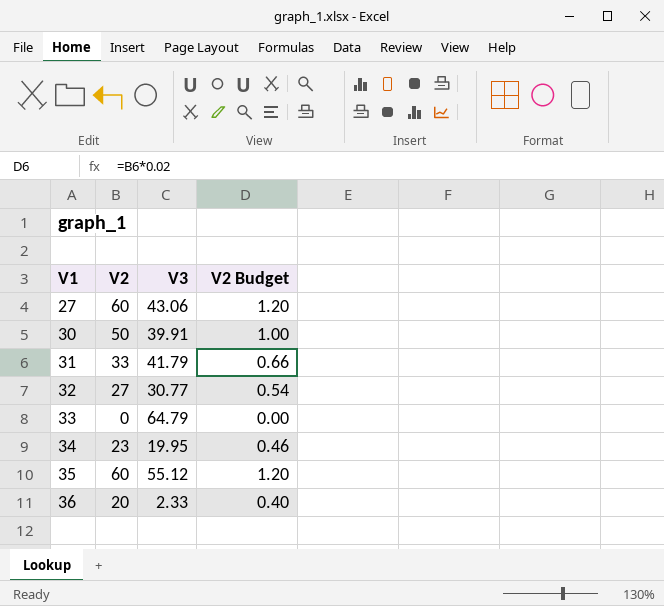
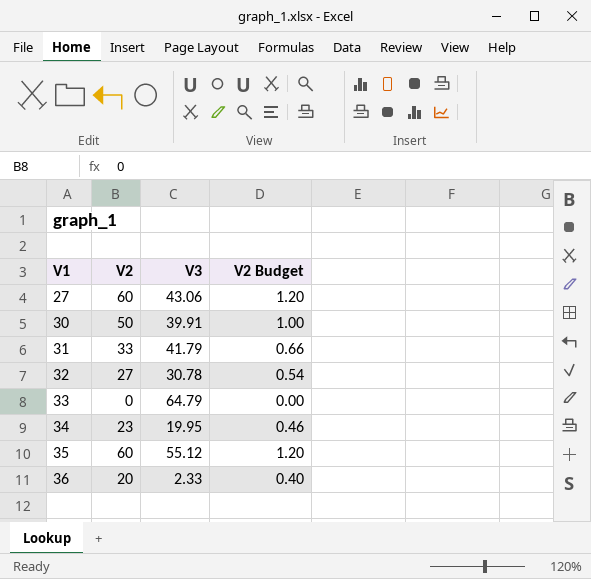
32 | V3: 30.77 -> 30.78

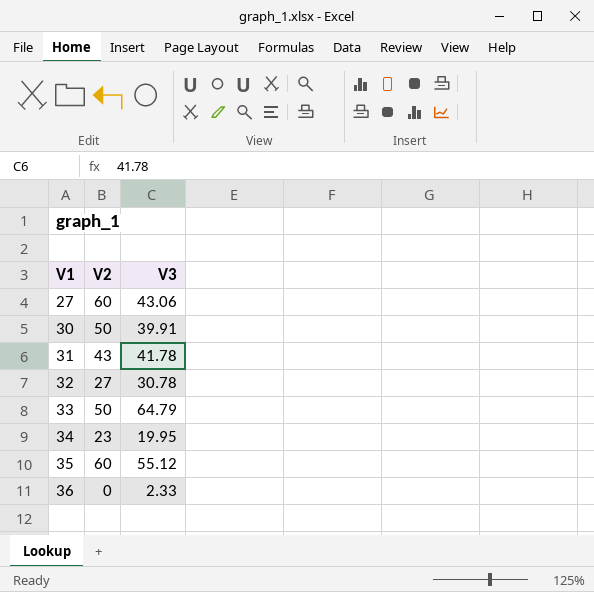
column V2 Budget | formula: [V2] * 0.02 -> none
31 | V2: 33 -> 43
31 | V3: 41.79 -> 41.78
33 | V2: 0 -> 50
36 | V2: 20 -> 0

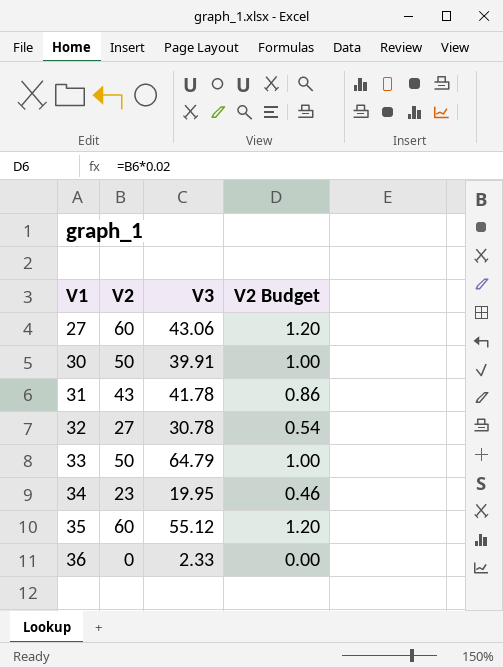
column V2 Budget | formula: none -> [V2] * 0.02

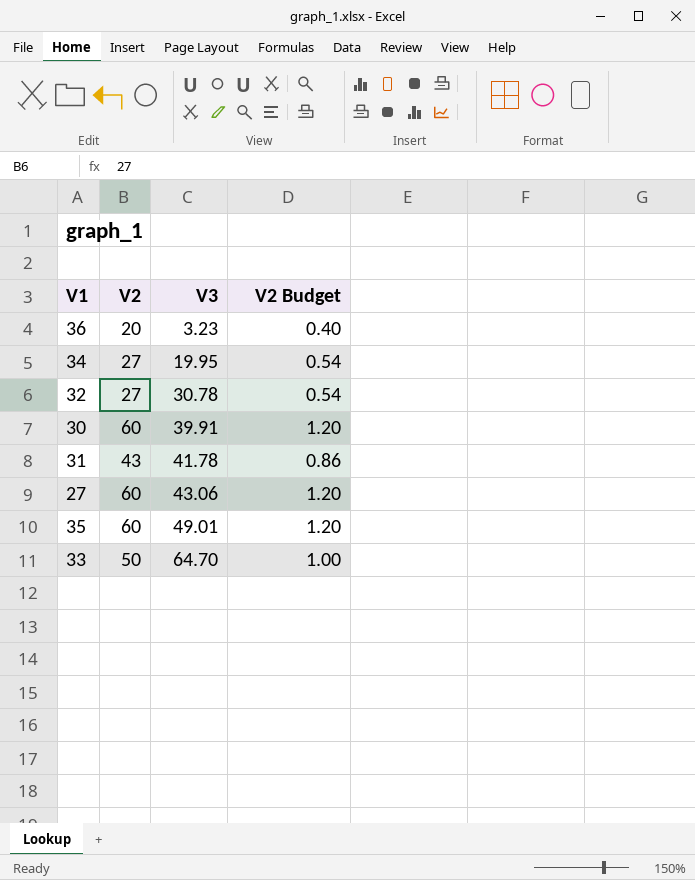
row order: V1 ascending -> V3 ascending
36 | V2: 0 -> 20
36 | V3: 2.33 -> 3.23
36 | V2 Budget: 0.00 -> 0.40
34 | V2: 23 -> 27
34 | V2 Budget: 0.46 -> 0.54
30 | V2: 50 -> 60
30 | V2 Budget: 1.00 -> 1.20
35 | V3: 55.12 -> 49.01
33 | V3: 64.79 -> 64.70

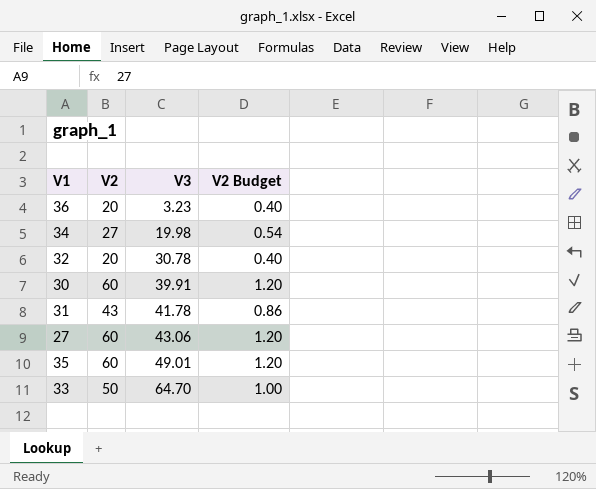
34 | V3: 19.95 -> 19.98
32 | V2: 27 -> 20
32 | V2 Budget: 0.54 -> 0.40

